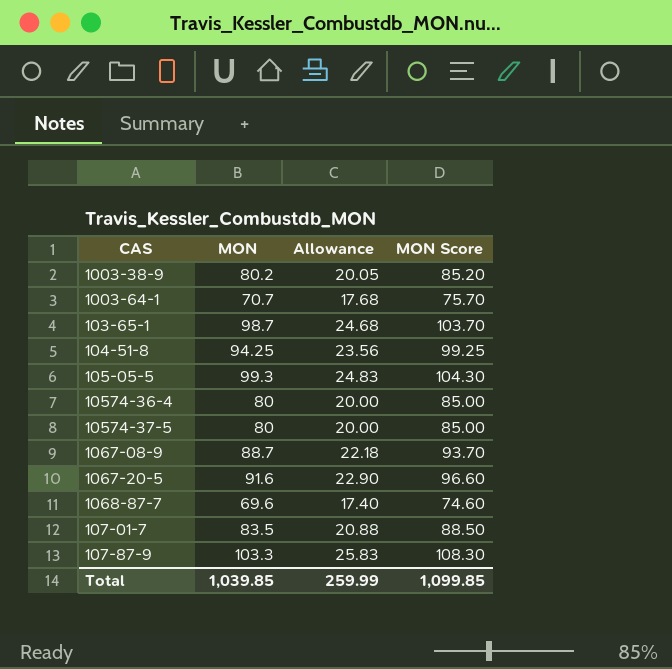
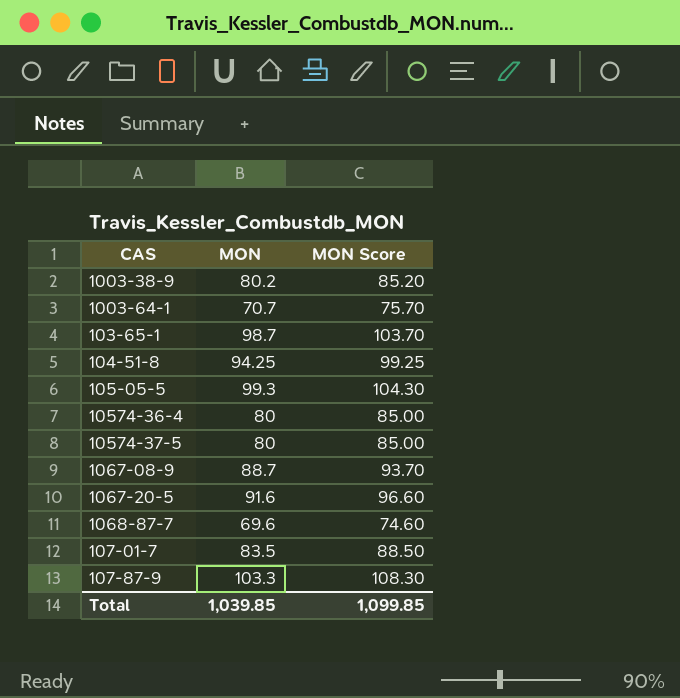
column Allowance | formula: [MON] * 0.25 -> none

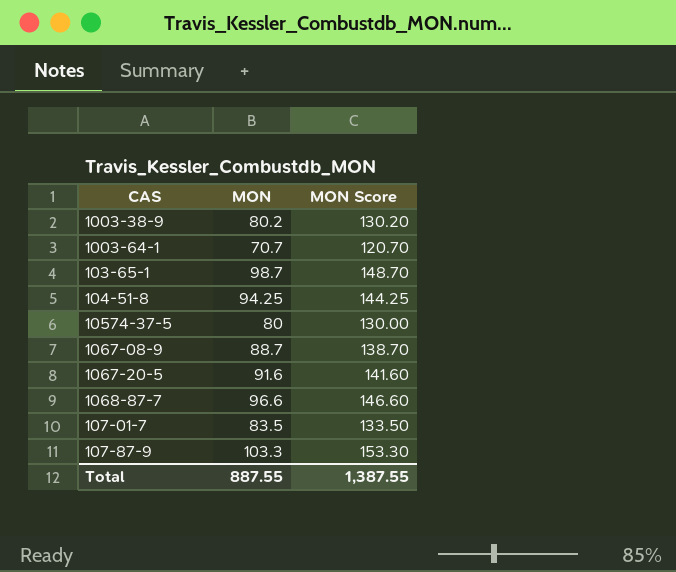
column MON Score | formula: [MON] + 5 -> [MON] + 50
row 105-05-5: 99.3 | 104.30 -> none
row 10574-36-4: 80 | 85.00 -> none
1068-87-7 | MON: 69.6 -> 96.6
Total | MON: 1,039.85 -> 887.55
Total | MON Score: 1,099.85 -> 1,387.55

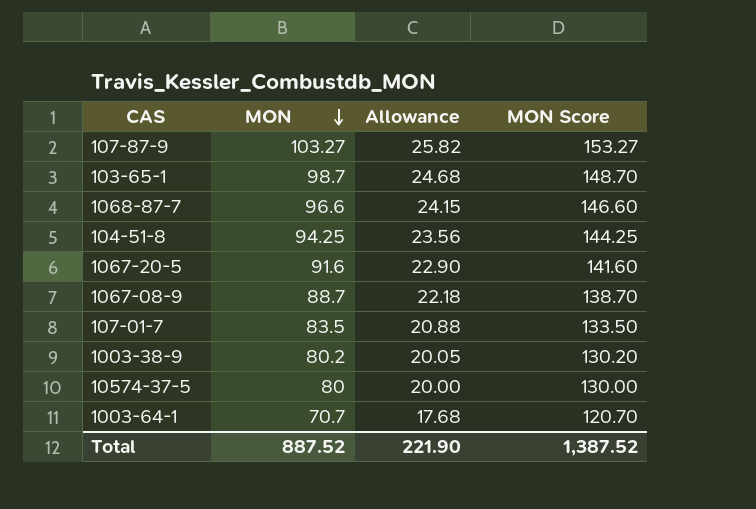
row order: none -> MON descending
column Allowance | formula: none -> [MON] * 0.25
107-87-9 | MON: 103.3 -> 103.27
107-87-9 | MON Score: 153.30 -> 153.27
Total | MON: 887.55 -> 887.52
Total | MON Score: 1,387.55 -> 1,387.52

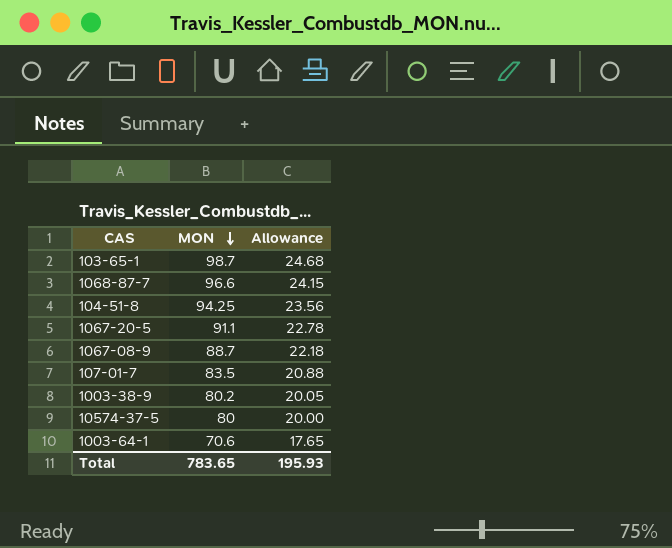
column MON Score | formula: [MON] + 50 -> none
row 107-87-9: 103.27 | 25.82 | 153.27 -> none
1067-20-5 | MON: 91.6 -> 91.1
1067-20-5 | Allowance: 22.90 -> 22.78
1003-64-1 | MON: 70.7 -> 70.6
1003-64-1 | Allowance: 17.68 -> 17.65
Total | MON: 887.52 -> 783.65
Total | Allowance: 221.90 -> 195.93

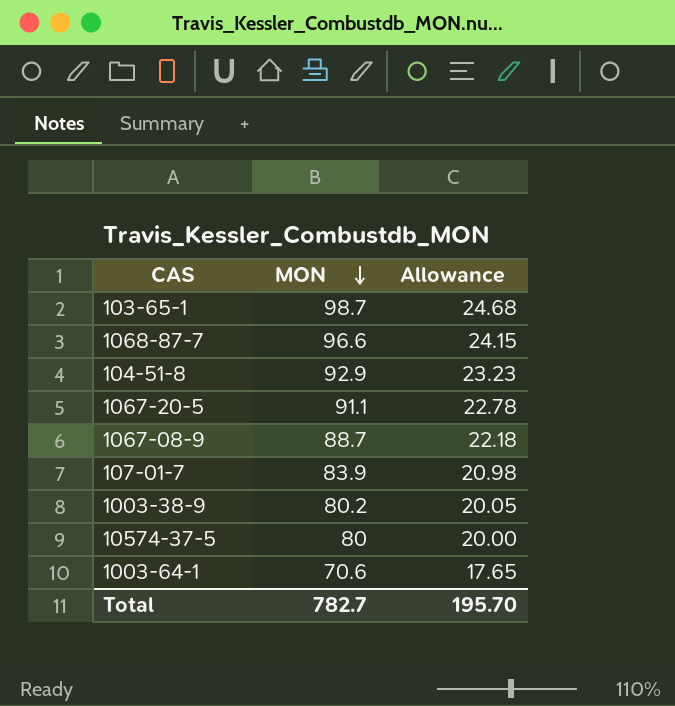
104-51-8 | MON: 94.25 -> 92.9
104-51-8 | Allowance: 23.56 -> 23.23
107-01-7 | MON: 83.5 -> 83.9
107-01-7 | Allowance: 20.88 -> 20.98
Total | MON: 783.65 -> 782.7
Total | Allowance: 195.93 -> 195.70

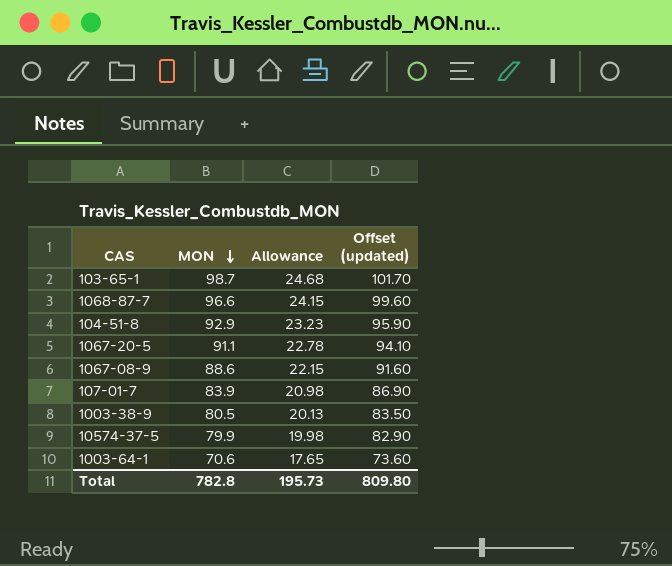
column Offset (updated) | formula: none -> [MON] + 3
1067-08-9 | MON: 88.7 -> 88.6
1067-08-9 | Allowance: 22.18 -> 22.15
1003-38-9 | MON: 80.2 -> 80.5
1003-38-9 | Allowance: 20.05 -> 20.13
10574-37-5 | MON: 80 -> 79.9
10574-37-5 | Allowance: 20.00 -> 19.98
Total | MON: 782.7 -> 782.8
Total | Allowance: 195.70 -> 195.73

